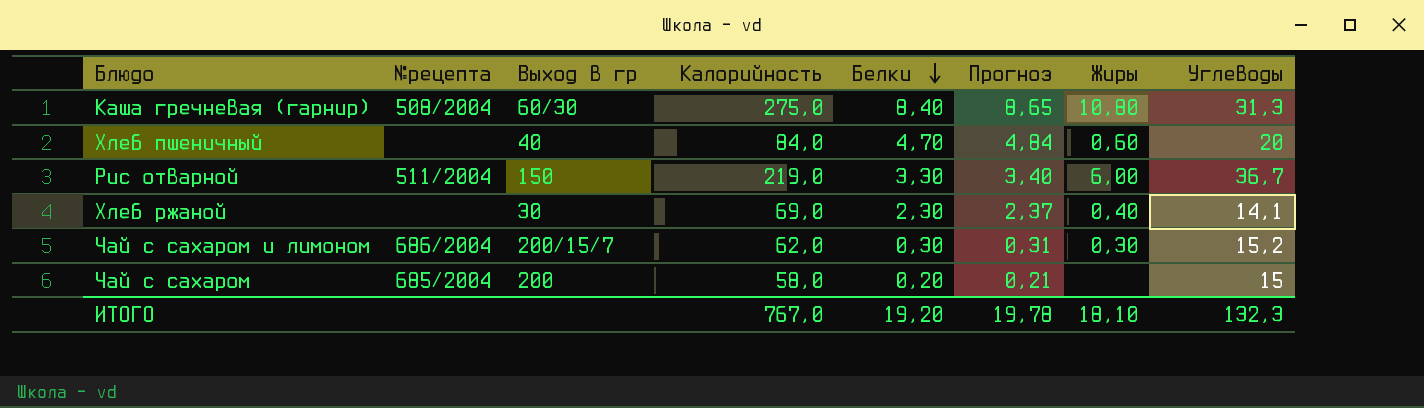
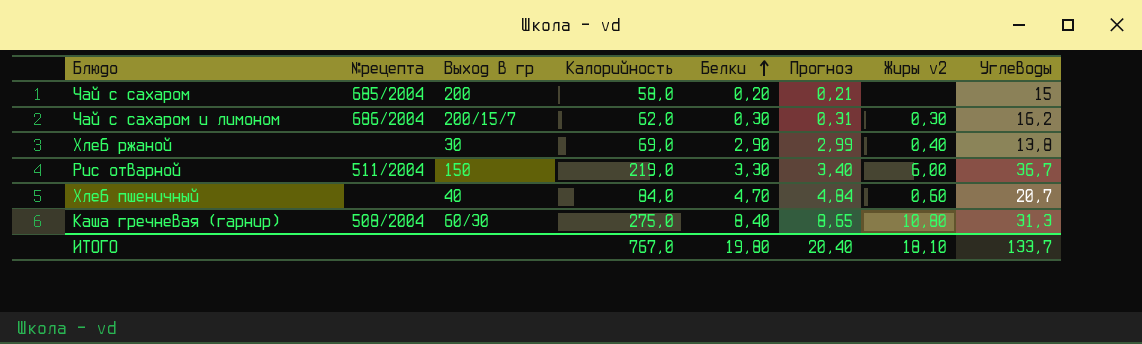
row order: Белки descending -> Белки ascending
column name: Жиры -> Жиры v2
Чай с сахаром и лимоном | Углеводы: 15,2 -> 16,2
Хлеб ржаной | Белки: 2,30 -> 2,90
Хлеб ржаной | Прогноз: 2,37 -> 2,99
Хлеб ржаной | Углеводы: 14,1 -> 13,8
Хлеб пшеничный | Углеводы: 20 -> 20,7
ИТОГО | Белки: 19,20 -> 19,80
ИТОГО | Прогноз: 19,78 -> 20,40
ИТОГО | Углеводы: 132,3 -> 133,7

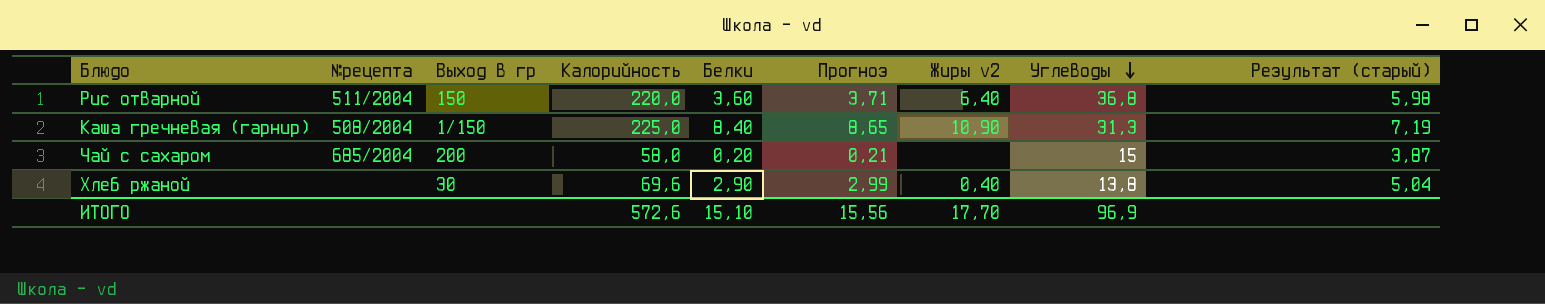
row order: Белки ascending -> Углеводы descending
column Результат (старый) | formula: none -> [Калорийность] / [Углеводы]
row Чай с сахаром и лимоном: 686/2004 | 200/15/7 | 62,0 | 0,30 | 0,31 | 0,30 | 16,2 -> none
row Хлеб пшеничный: none | 40 | 84,0 | 4,70 | 4,84 | 0,60 | 20,7 -> none
Рис отварной | Калорийность: 219,0 -> 220,0
Рис отварной | Белки: 3,30 -> 3,60
Рис отварной | Прогноз: 3,40 -> 3,71
Рис отварной | Жиры v2: 6,00 -> 6,40
Рис отварной | Углеводы: 36,7 -> 36,8
Каша гречневая (гарнир) | Выход в гр: 60/30 -> 1/150
Каша гречневая (гарнир) | Калорийность: 275,0 -> 225,0
Каша гречневая (гарнир) | Жиры v2: 10,80 -> 10,90
Хлеб ржаной | Калорийность: 69,0 -> 69,6
ИТОГО | Калорийность: 767,0 -> 572,6
ИТОГО | Белки: 19,80 -> 15,10
ИТОГО | Прогноз: 20,40 -> 15,56
ИТОГО | Жиры v2: 18,10 -> 17,70
ИТОГО | Углеводы: 133,7 -> 96,9

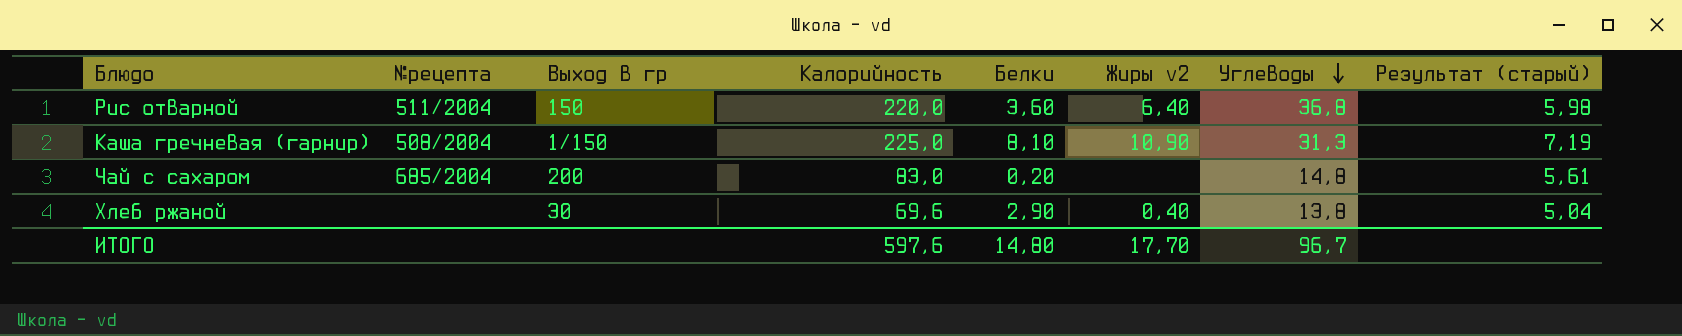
column Прогноз | formula: [Белки] * 1,03 -> none
Каша гречневая (гарнир) | Белки: 8,40 -> 8,10
Чай с сахаром | Калорийность: 58,0 -> 83,0
Чай с сахаром | Углеводы: 15 -> 14,8
Чай с сахаром | Результат (старый): 3,87 -> 5,61
ИТОГО | Калорийность: 572,6 -> 597,6
ИТОГО | Белки: 15,10 -> 14,80
ИТОГО | Углеводы: 96,9 -> 96,7

